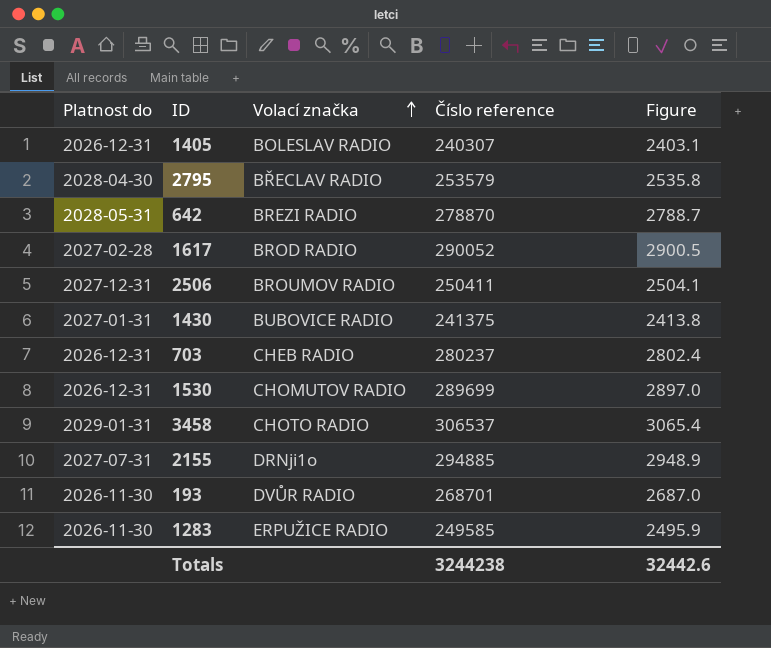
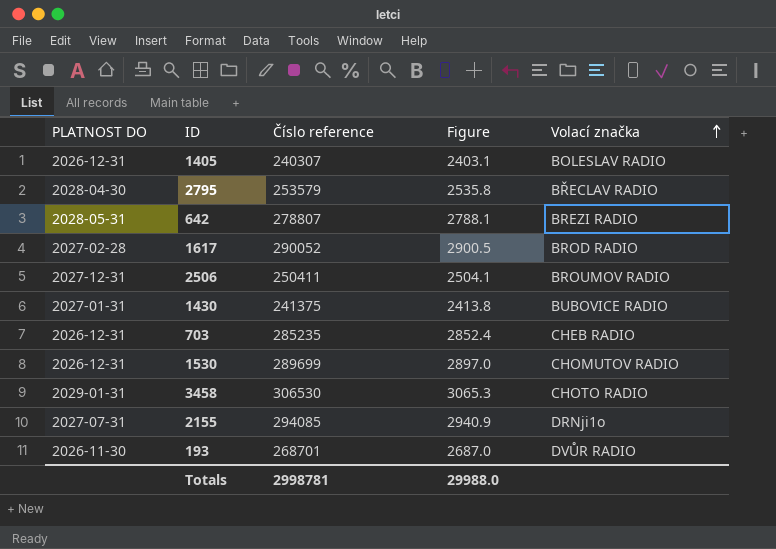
column name: Platnost do -> PLATNOST DO
column Volací značka | position: 3 -> 5
row 1283: 2026-11-30 | ERPUŽICE RADIO | 249585 | 2495.9 -> none
642 | Číslo reference: 278870 -> 278807
642 | Figure: 2788.7 -> 2788.1
703 | Číslo reference: 280237 -> 285235
703 | Figure: 2802.4 -> 2852.4
3458 | Číslo reference: 306537 -> 306530
3458 | Figure: 3065.4 -> 3065.3
2155 | Číslo reference: 294885 -> 294085
2155 | Figure: 2948.9 -> 2940.9
Totals | Číslo reference: 3244238 -> 2998781
Totals | Figure: 32442.6 -> 29988.0

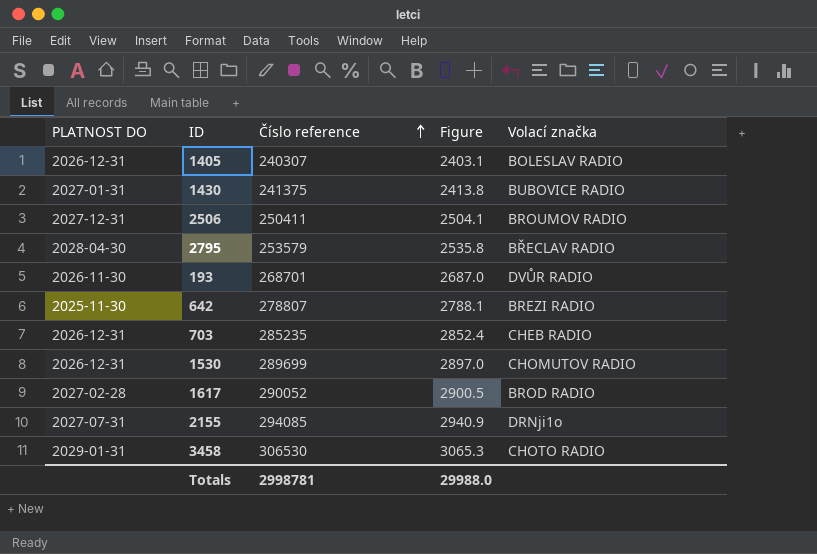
row order: Volací značka ascending -> Číslo reference ascending
642 | PLATNOST DO: 2028-05-31 -> 2025-11-30

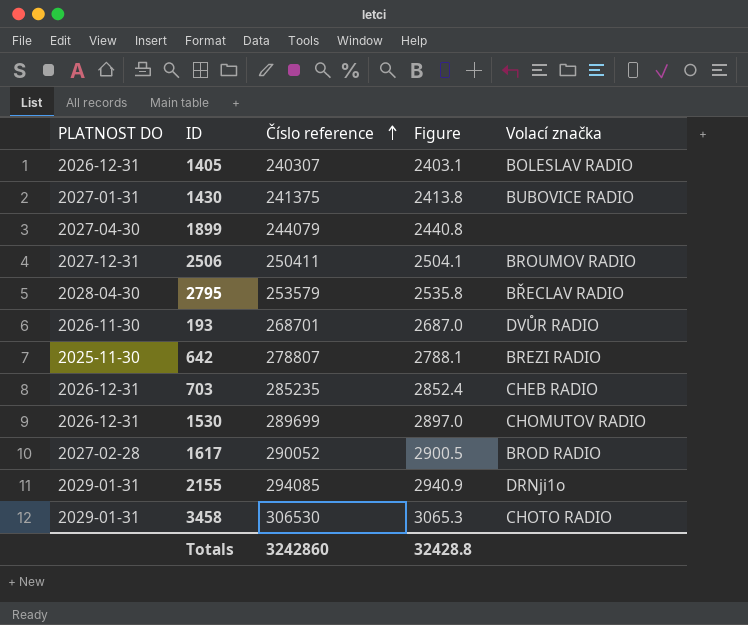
row 1899: none -> 2027-04-30 | 244079 | 2440.8 | none
2155 | PLATNOST DO: 2027-07-31 -> 2029-01-31
Totals | Číslo reference: 2998781 -> 3242860
Totals | Figure: 29988.0 -> 32428.8

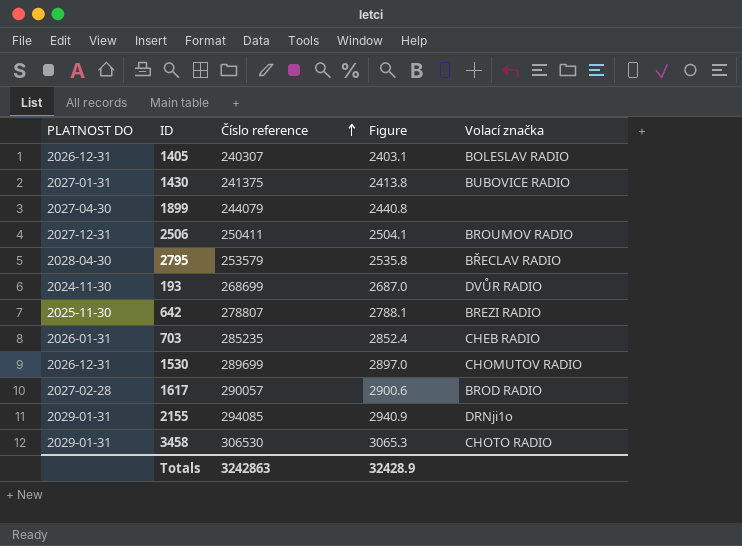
193 | PLATNOST DO: 2026-11-30 -> 2024-11-30
193 | Číslo reference: 268701 -> 268699
703 | PLATNOST DO: 2026-12-31 -> 2026-01-31
1617 | Číslo reference: 290052 -> 290057
1617 | Figure: 2900.5 -> 2900.6
Totals | Číslo reference: 3242860 -> 3242863
Totals | Figure: 32428.8 -> 32428.9

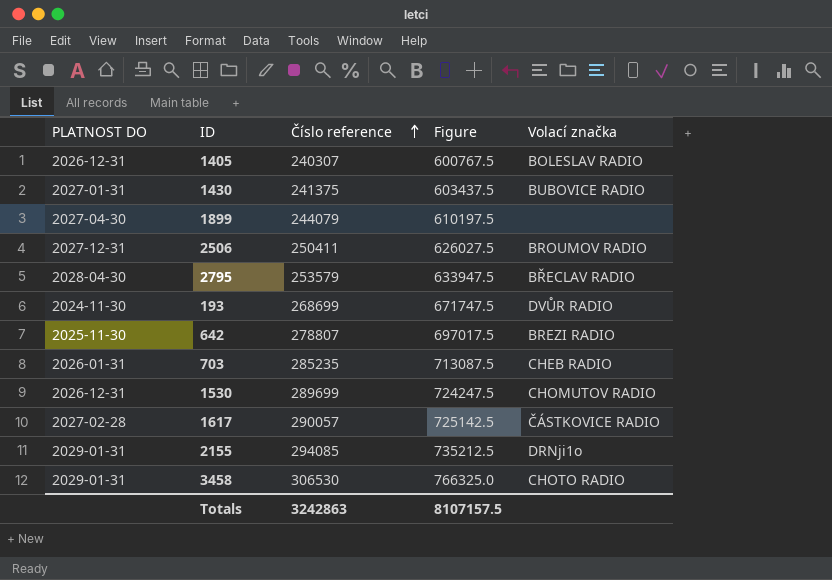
column Figure | formula: [Číslo reference] * 0.01 -> [Číslo reference] * 2.5
1617 | Volací značka: BROD RADIO -> ČÁSTKOVICE RADIO
Totals | Figure: 32428.9 -> 8107157.5

